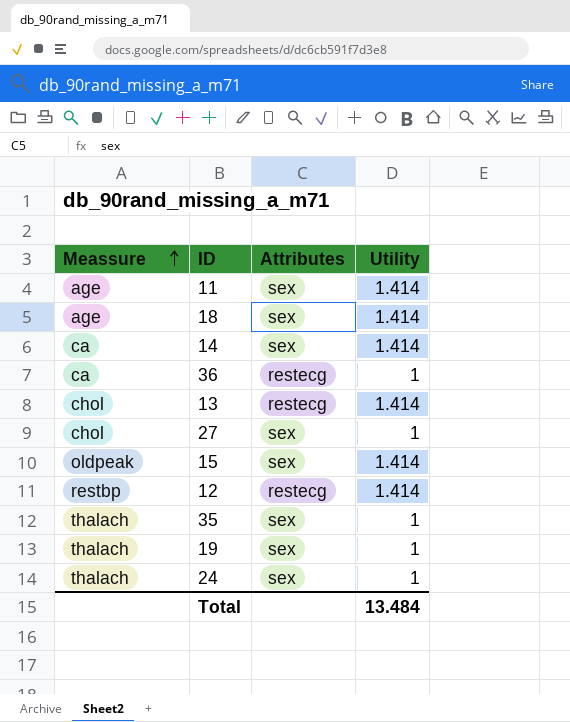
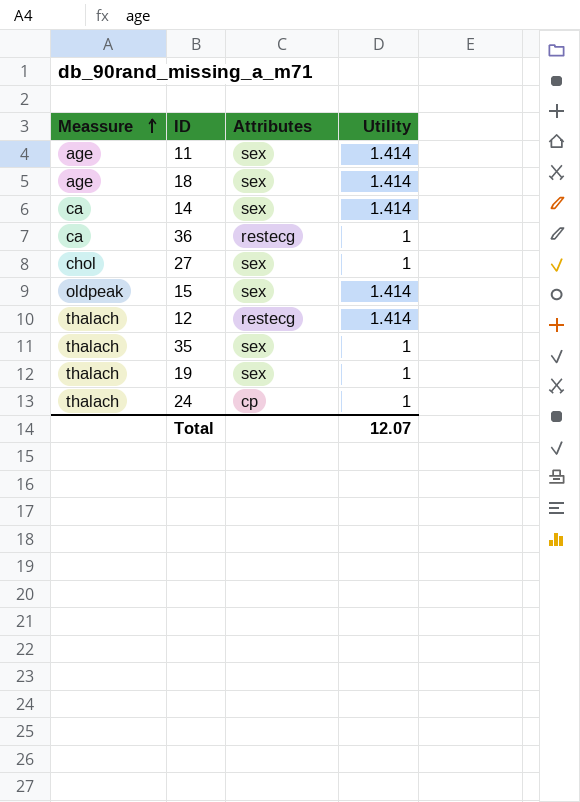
row 13: chol | restecg | 1.414 -> none
12 | Meassure: restbp -> thalach
24 | Attributes: sex -> cp
Total | Utility: 13.484 -> 12.07

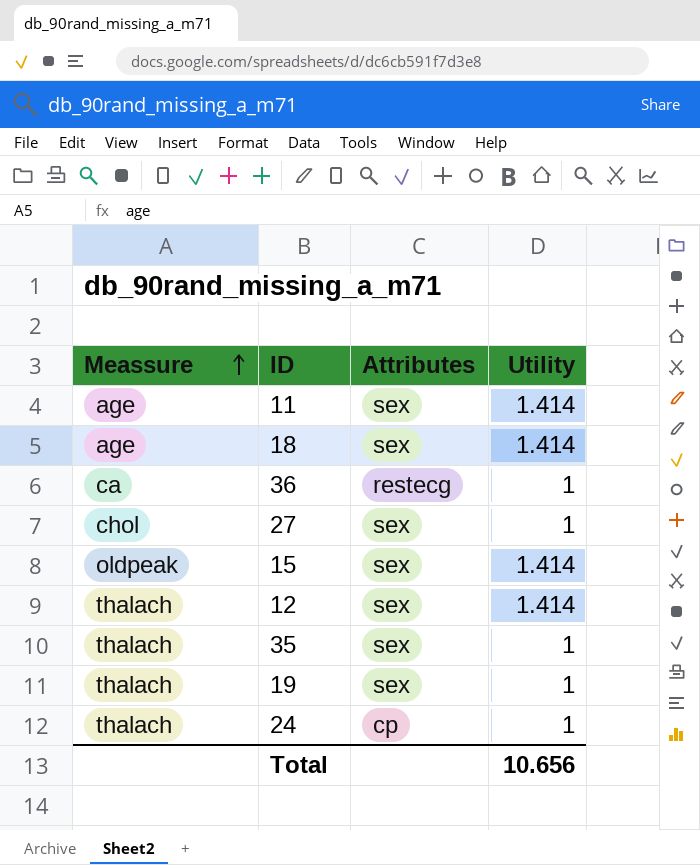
row 14: ca | sex | 1.414 -> none
12 | Attributes: restecg -> sex
Total | Utility: 12.07 -> 10.656

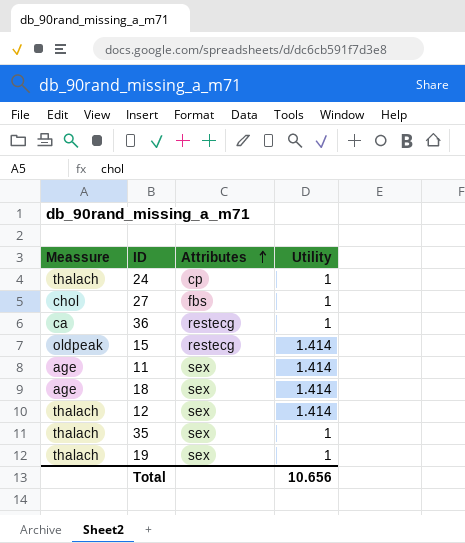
row order: Meassure ascending -> Attributes ascending
27 | Attributes: sex -> fbs
15 | Attributes: sex -> restecg

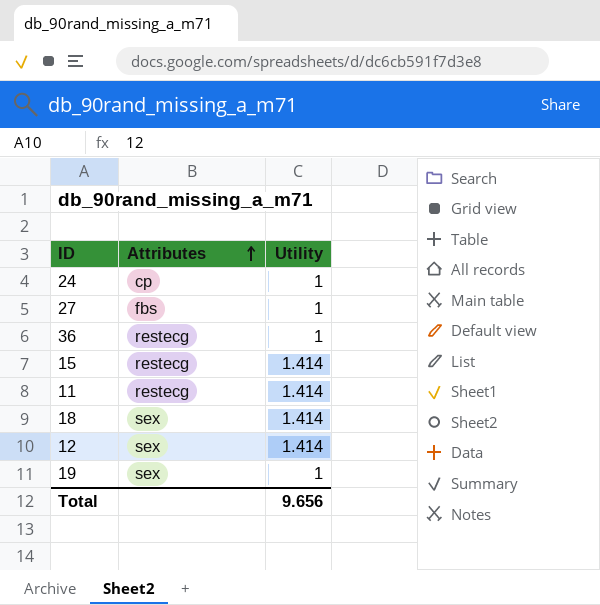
column Meassure | position: 1 -> none
row 35: thalach | sex | 1 -> none
11 | Attributes: sex -> restecg
Total | Utility: 10.656 -> 9.656

